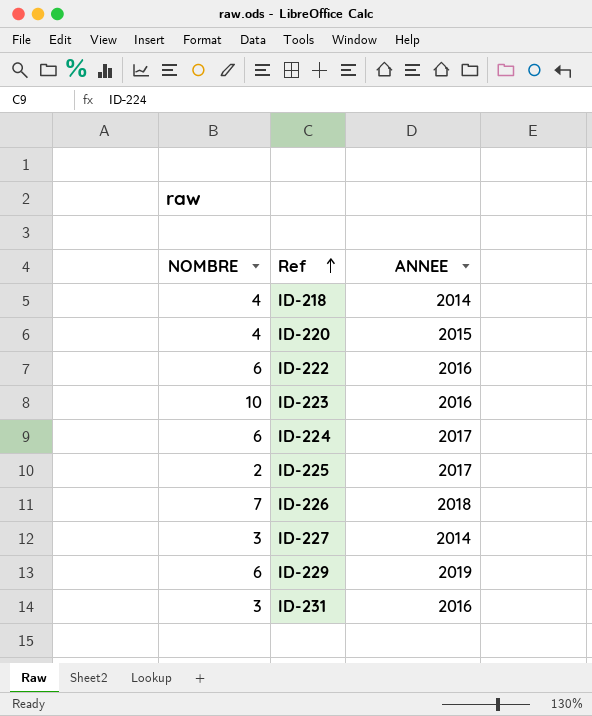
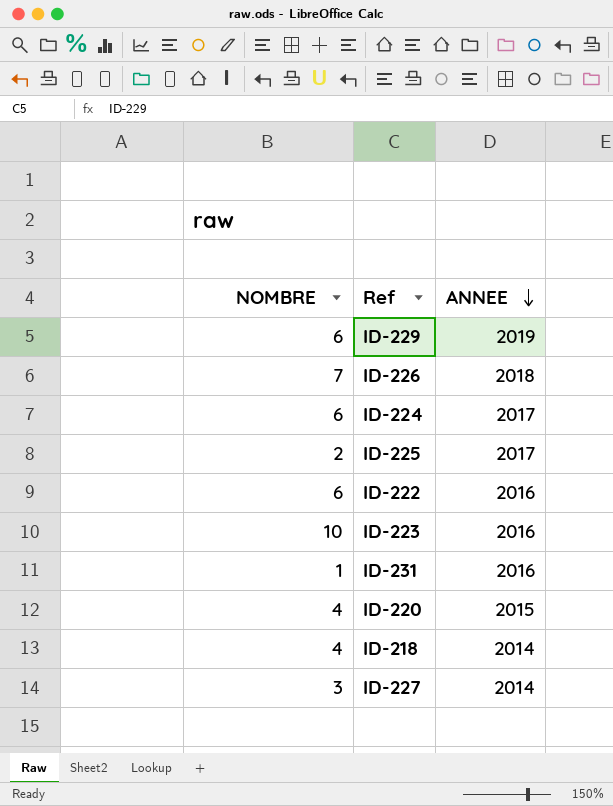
row order: Ref ascending -> ANNEE descending
ID-231 | NOMBRE: 3 -> 1

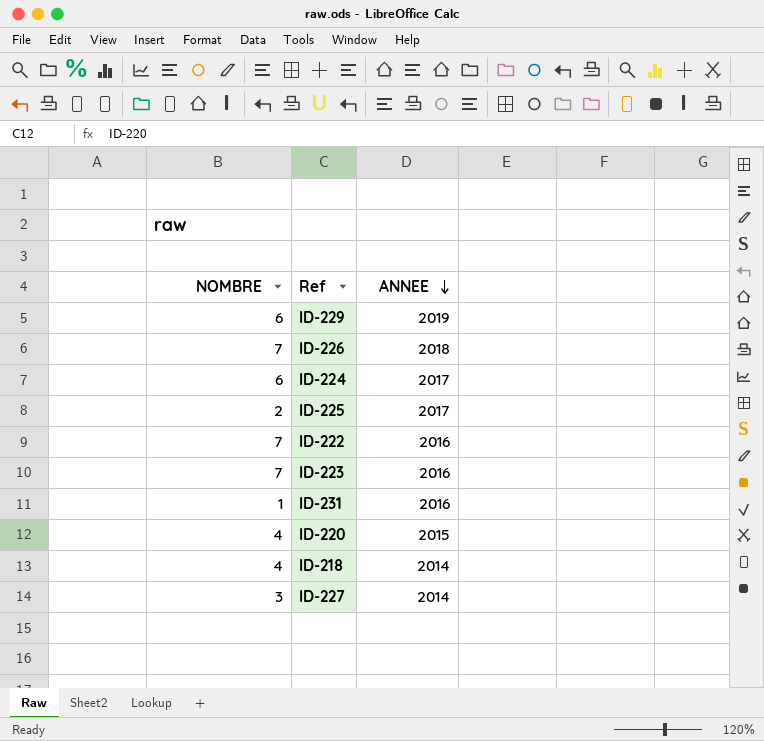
ID-222 | NOMBRE: 6 -> 7
ID-223 | NOMBRE: 10 -> 7

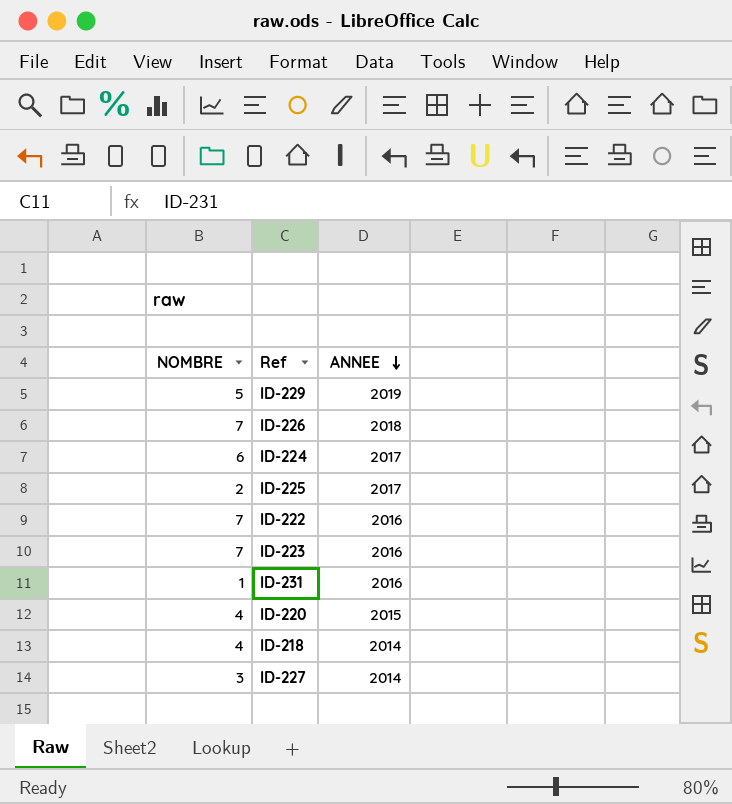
ID-229 | NOMBRE: 6 -> 5

